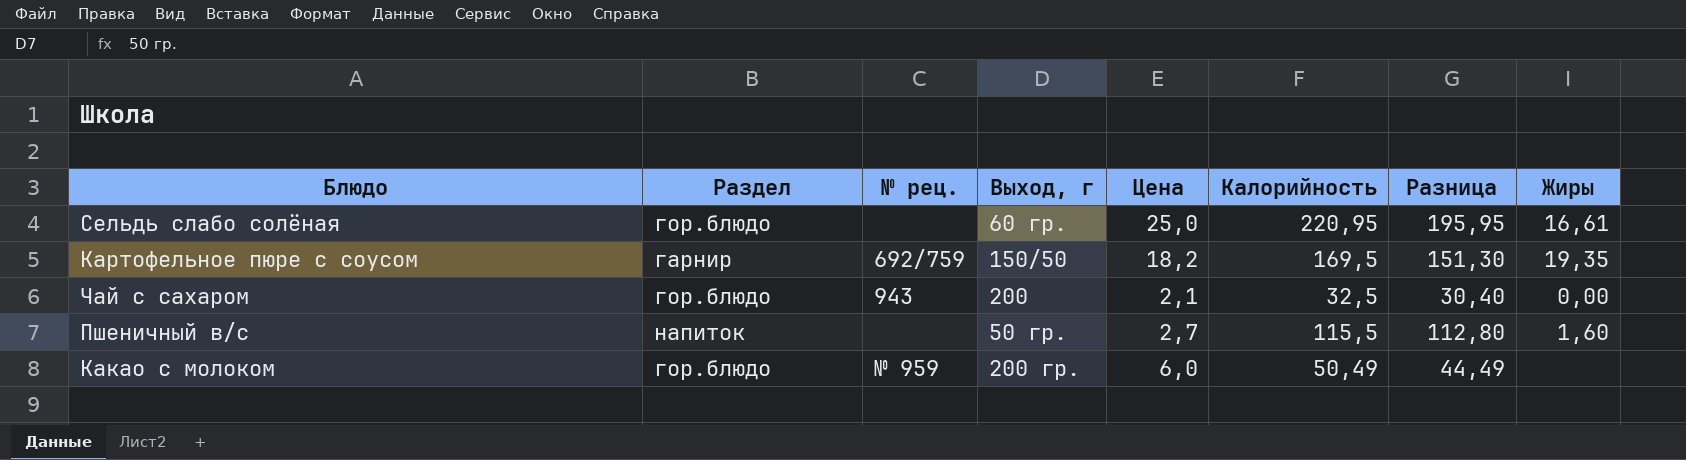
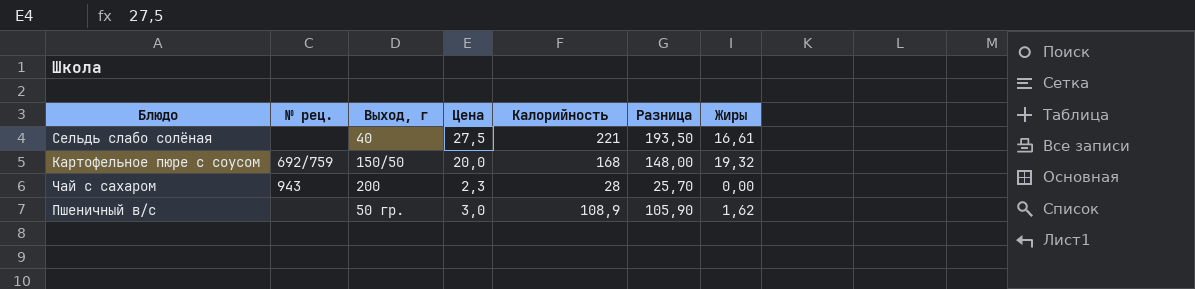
column Раздел | position: 2 -> none
row Какао с молоком: гор.блюдо | № 959 | 200 гр. | 6,0 | 50,49 | 44,49 | none -> none
Сельдь слабо солёная | Выход, г: 60 гр. -> 40
Сельдь слабо солёная | Цена: 25,0 -> 27,5
Сельдь слабо солёная | Калорийность: 220,95 -> 221
Сельдь слабо солёная | Разница: 195,95 -> 193,50
Картофельное пюре с соусом | Цена: 18,2 -> 20,0
Картофельное пюре с соусом | Калорийность: 169,5 -> 168
Картофельное пюре с соусом | Разница: 151,30 -> 148,00
Картофельное пюре с соусом | Жиры: 19,35 -> 19,32
Чай с сахаром | Цена: 2,1 -> 2,3
Чай с сахаром | Калорийность: 32,5 -> 28
Чай с сахаром | Разница: 30,40 -> 25,70
Пшеничный в/с | Цена: 2,7 -> 3,0
Пшеничный в/с | Калорийность: 115,5 -> 108,9
Пшеничный в/с | Разница: 112,80 -> 105,90
Пшеничный в/с | Жиры: 1,60 -> 1,62

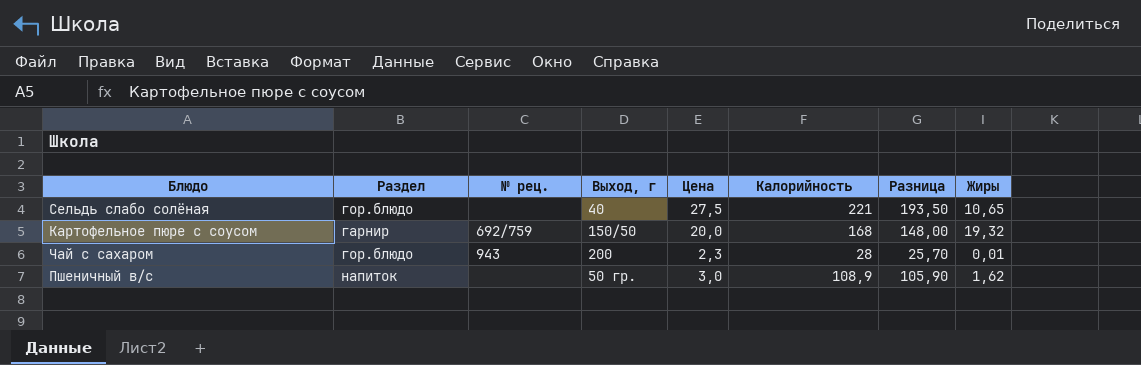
column Раздел | position: none -> 2
Сельдь слабо солёная | Жиры: 16,61 -> 10,65
Чай с сахаром | Жиры: 0,00 -> 0,01

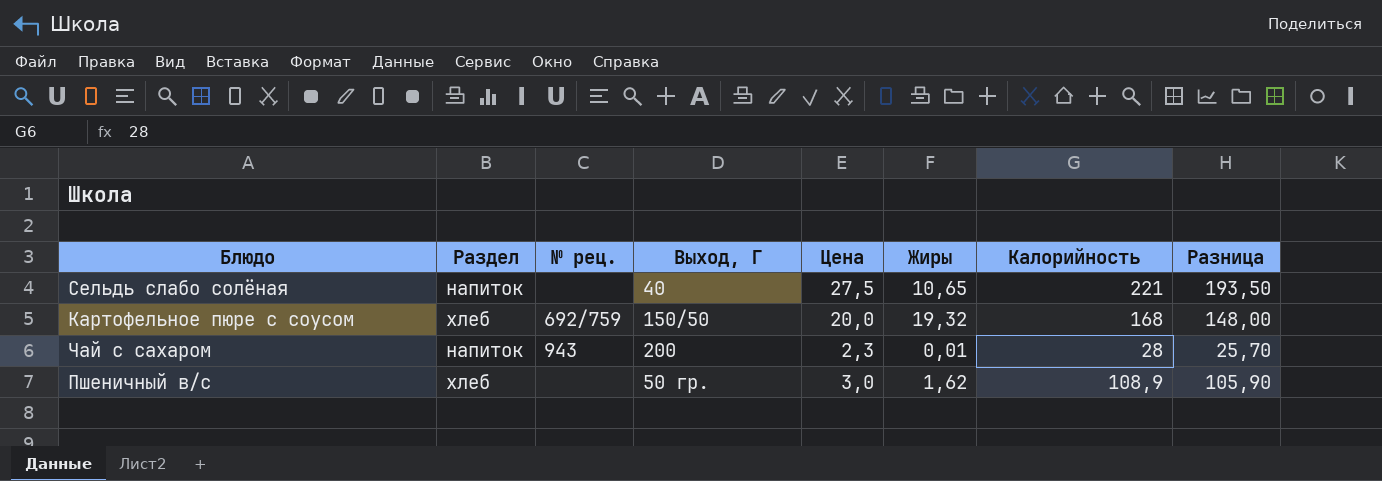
column name: Выход, г -> Выход, Г
column Жиры | position: 8 -> 6
Сельдь слабо солёная | Раздел: гор.блюдо -> напиток
Картофельное пюре с соусом | Раздел: гарнир -> хлеб
Чай с сахаром | Раздел: гор.блюдо -> напиток
Пшеничный в/с | Раздел: напиток -> хлеб

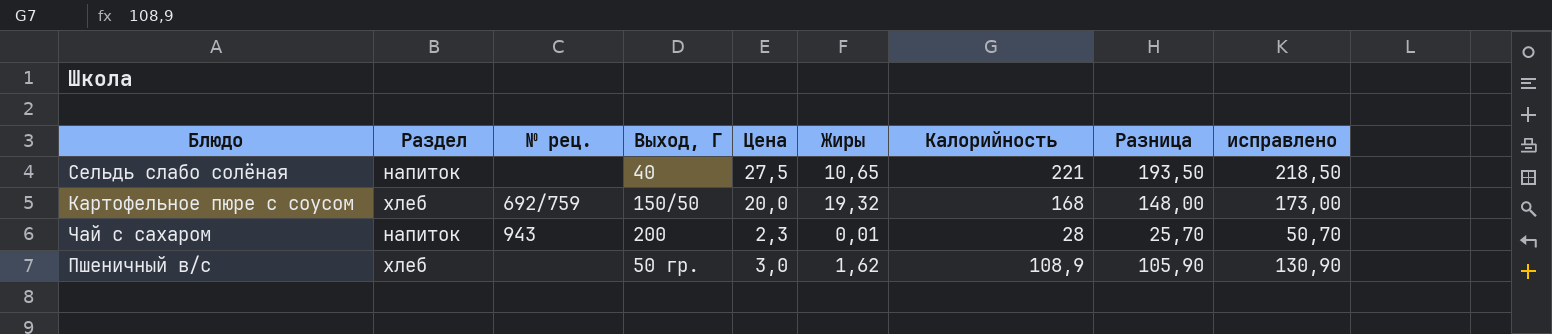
column исправлено | formula: none -> [Разница] + 25

